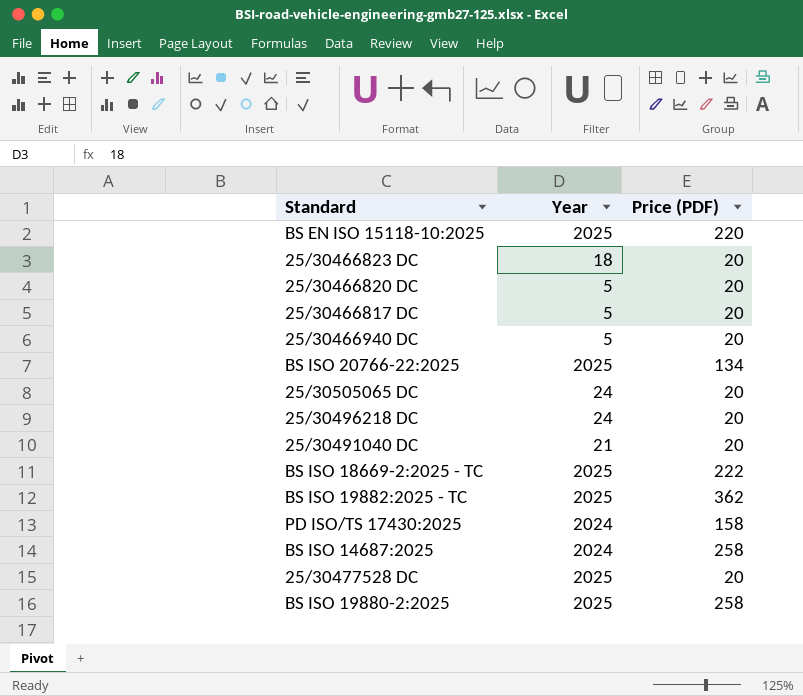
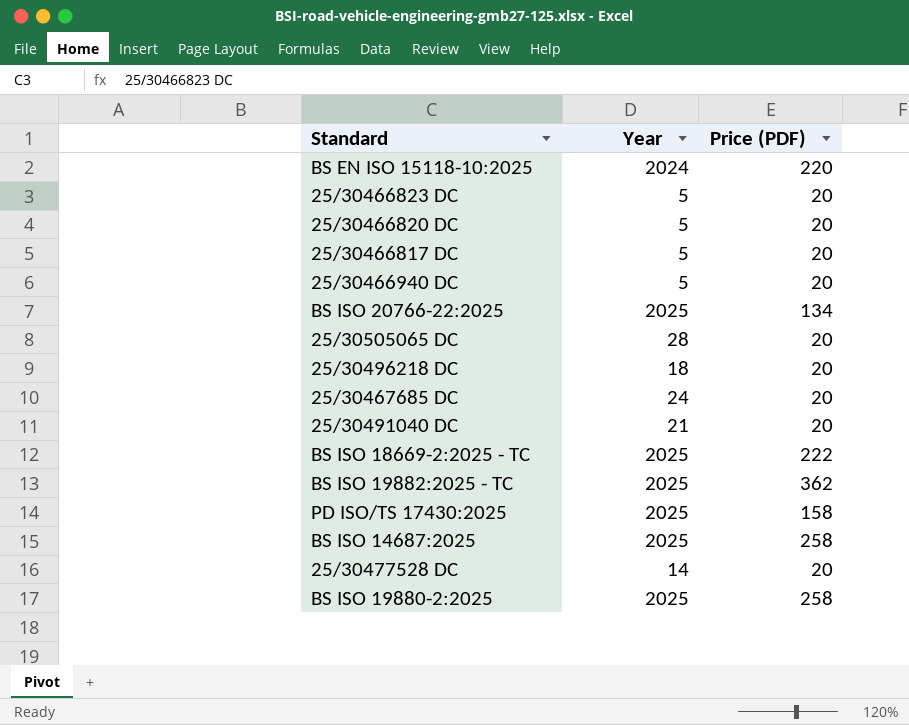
BS EN ISO 15118-10:2025 | Year: 2025 -> 2024
25/30466823 DC | Year: 18 -> 5
25/30505065 DC | Year: 24 -> 28
25/30496218 DC | Year: 24 -> 18
row 25/30467685 DC: none -> 24 | 20
PD ISO/TS 17430:2025 | Year: 2024 -> 2025
BS ISO 14687:2025 | Year: 2024 -> 2025
25/30477528 DC | Year: 2025 -> 14

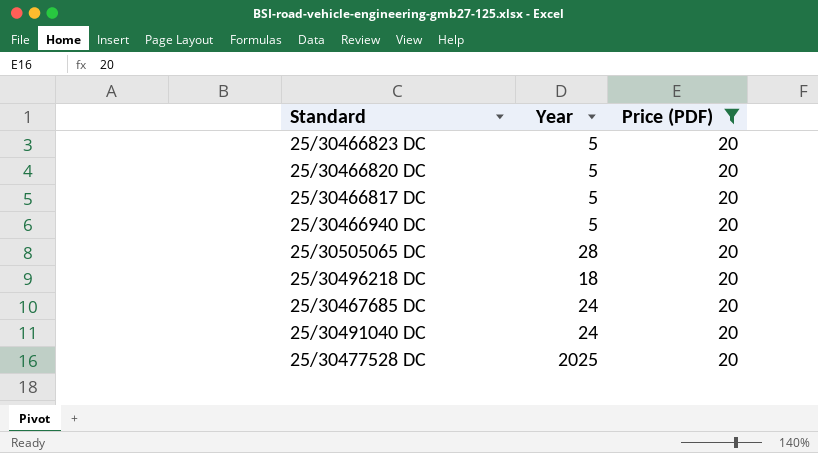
filter: none -> Price (PDF) = 20
25/30491040 DC | Year: 21 -> 24
25/30477528 DC | Year: 14 -> 2025

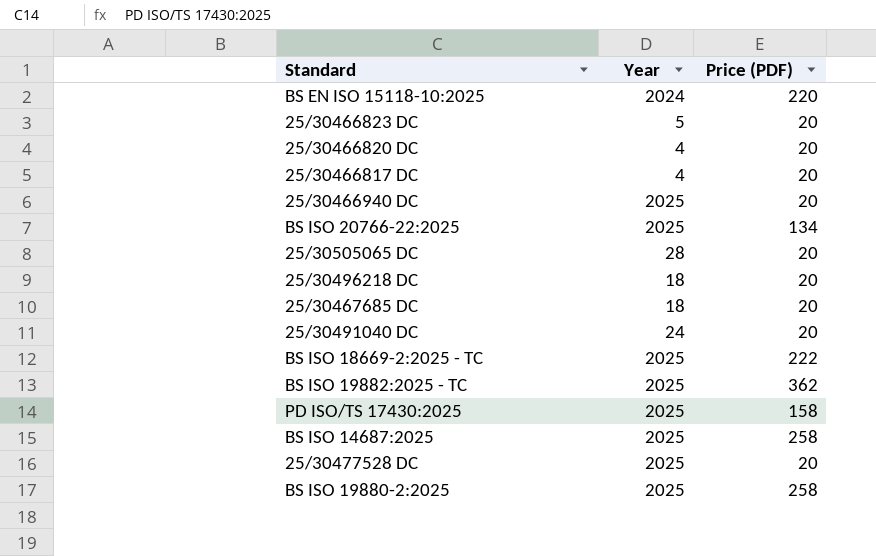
filter: Price (PDF) = 20 -> none
25/30466820 DC | Year: 5 -> 4
25/30466817 DC | Year: 5 -> 4
25/30466940 DC | Year: 5 -> 2025
25/30467685 DC | Year: 24 -> 18

